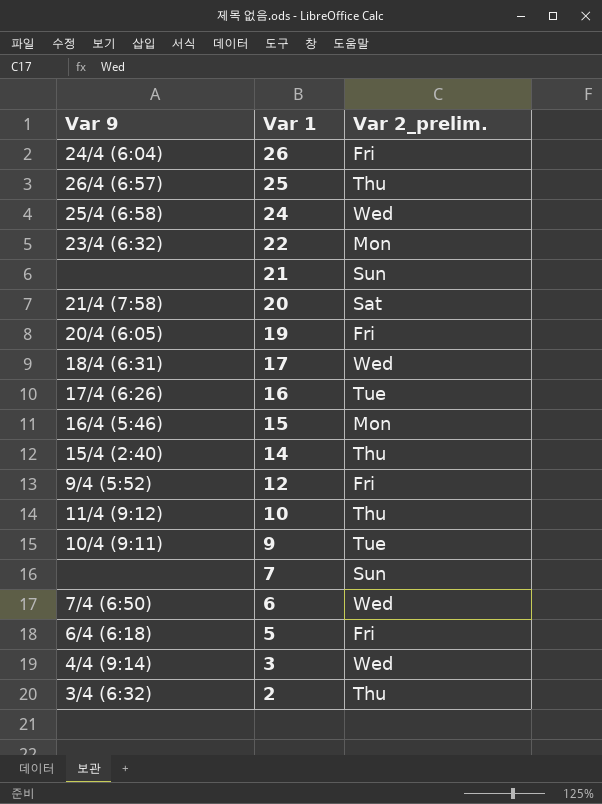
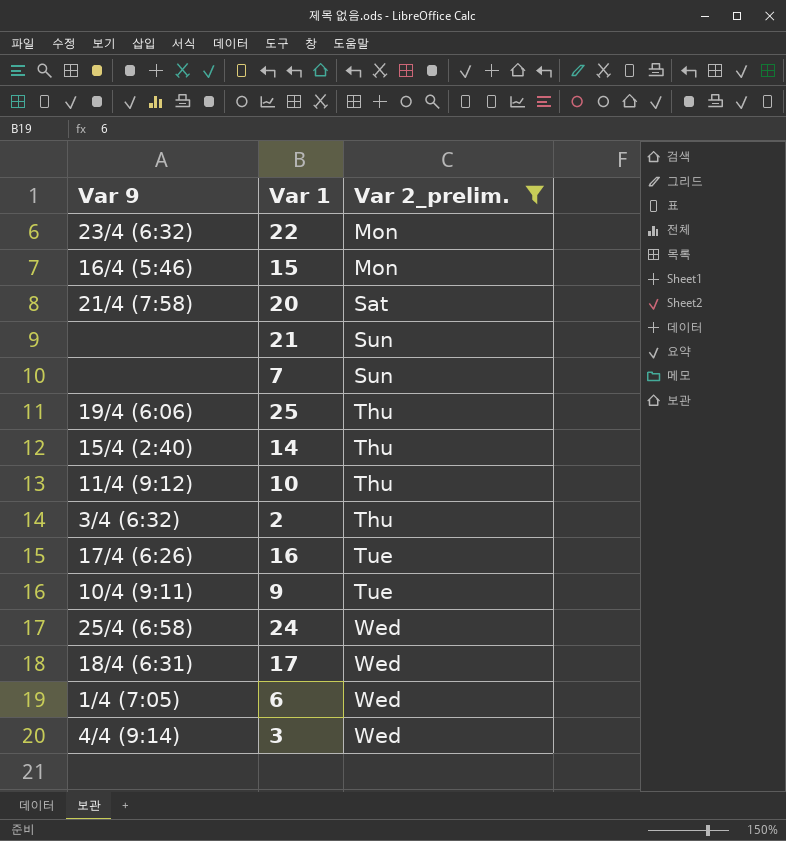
filter: none -> Var 2_prelim. != Fri
row order: Var 1 descending -> Var 2_prelim. ascending
25 | Var 9: 26/4 (6:57) -> 19/4 (6:06)
6 | Var 9: 7/4 (6:50) -> 1/4 (7:05)

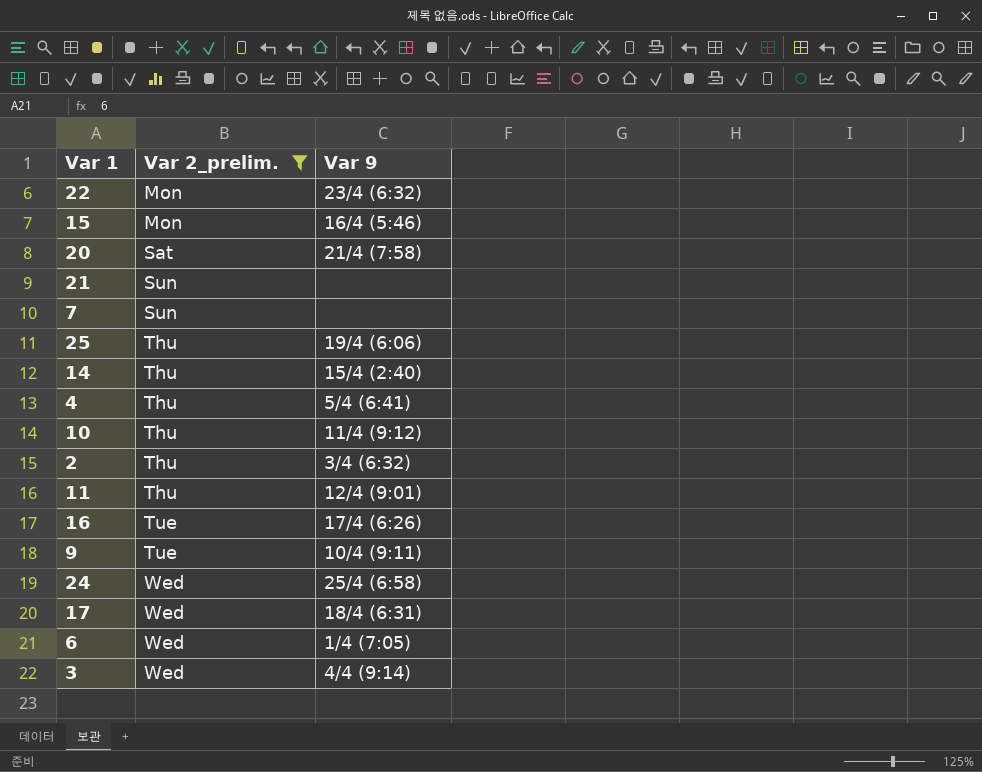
column Var 9 | position: 1 -> 3
row 4: none -> Thu | 5/4 (6:41)
row 11: none -> Thu | 12/4 (9:01)

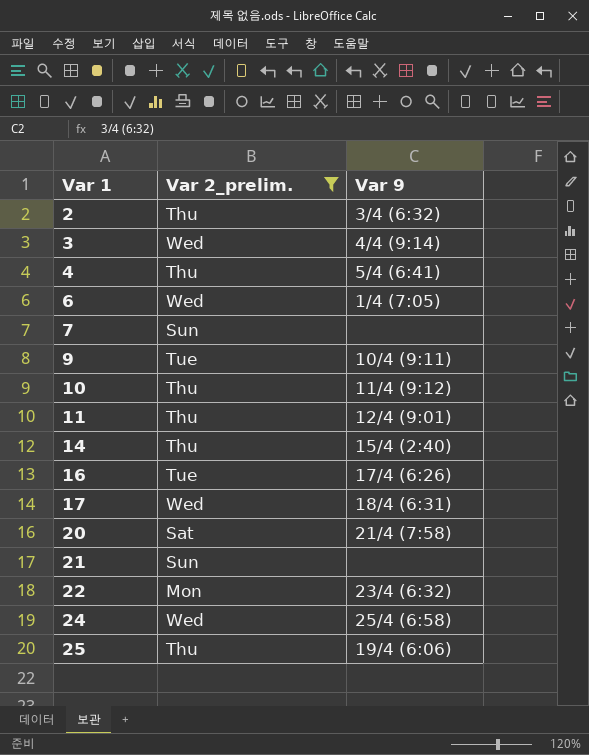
row order: Var 2_prelim. ascending -> Var 1 ascending
row 15: Mon | 16/4 (5:46) -> none

